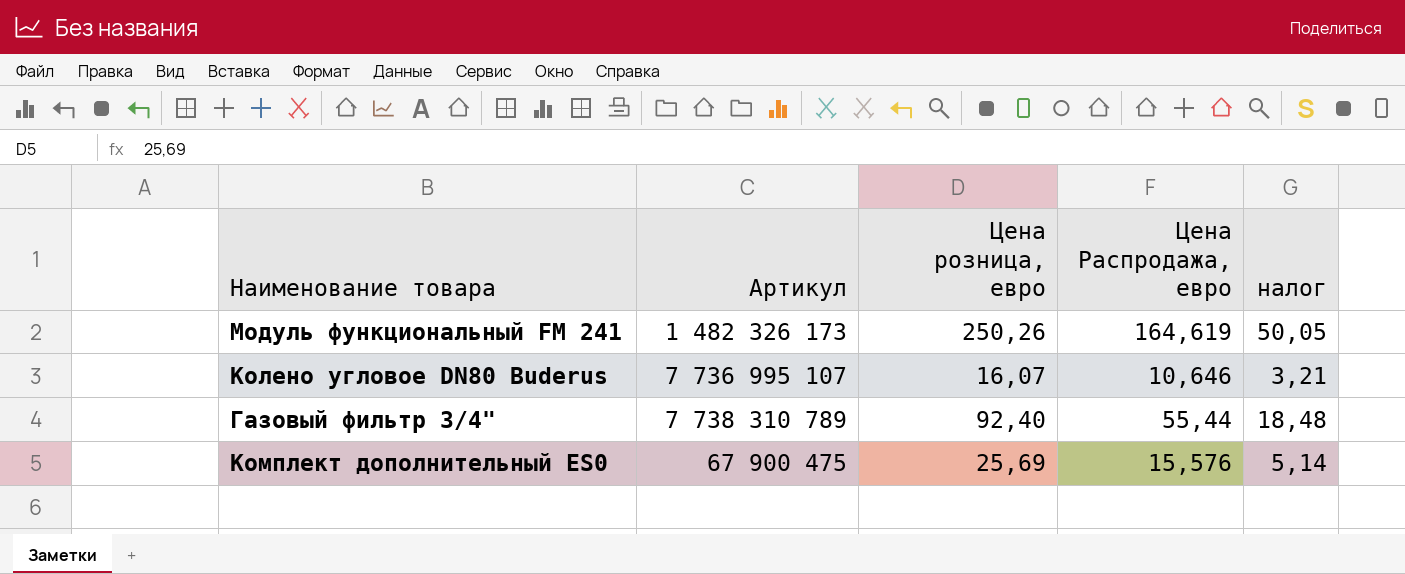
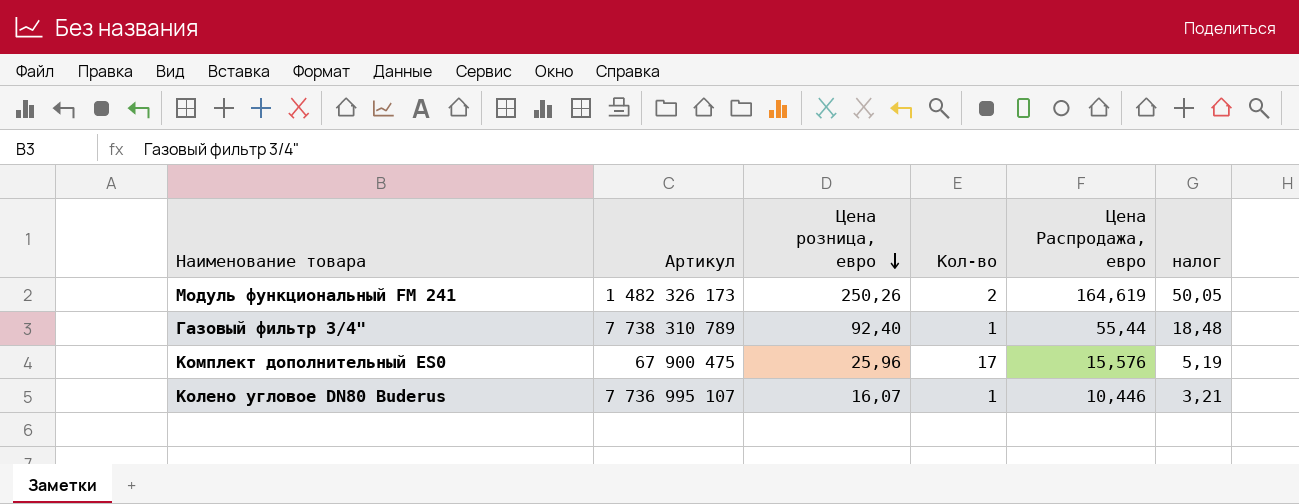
row order: none -> Цена розница, евро descending
column Кол-во | position: none -> 4
Комплект дополнительный ES0 | Цена розница, евро: 25,69 -> 25,96
Комплект дополнительный ES0 | налог: 5,14 -> 5,19
Колено угловое DN80 Buderus | Цена Распродажа, евро: 10,646 -> 10,446

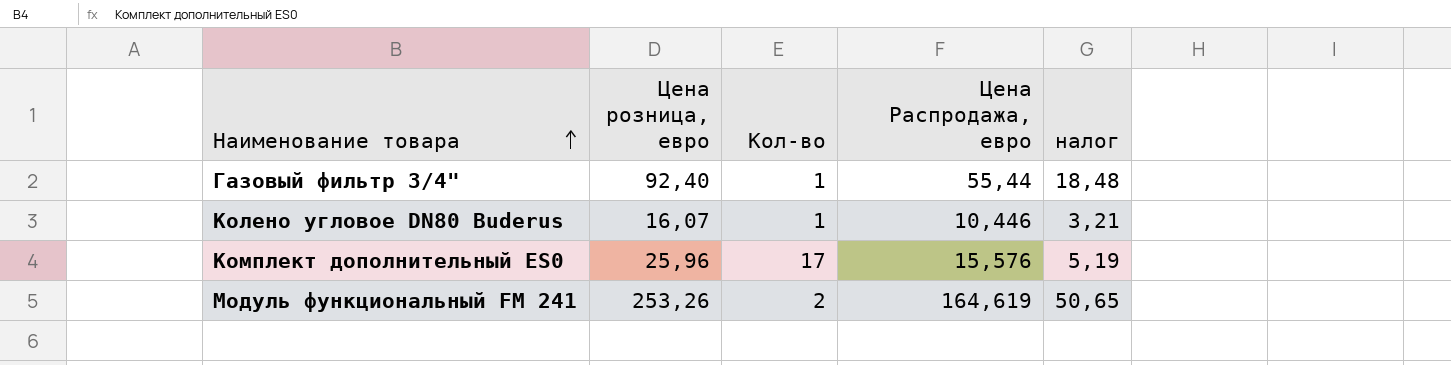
row order: Цена розница, евро descending -> Наименование товара ascending
column Артикул | position: 2 -> none
Модуль функциональный FM 241 | Цена розница, евро: 250,26 -> 253,26
Модуль функциональный FM 241 | налог: 50,05 -> 50,65

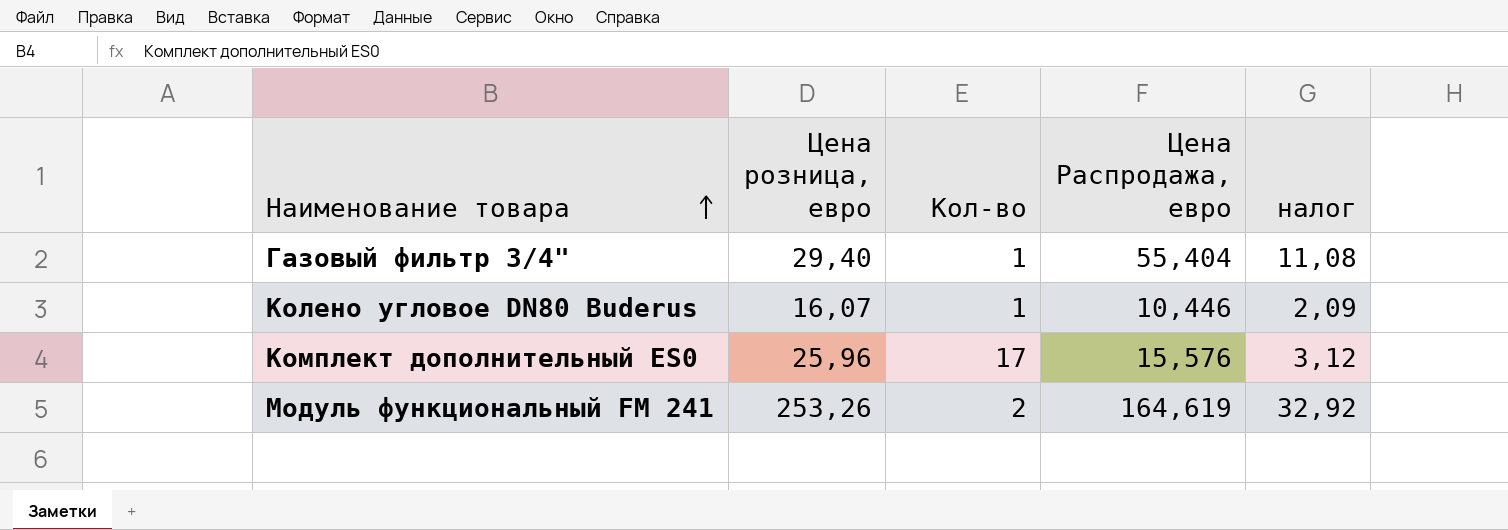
column налог | formula: [Цена розница, евро] * 0,2 -> [Цена Распродажа, евро] * 0,2
Газовый фильтр 3/4" | Цена розница, евро: 92,40 -> 29,40
Газовый фильтр 3/4" | Цена Распродажа, евро: 55,44 -> 55,404

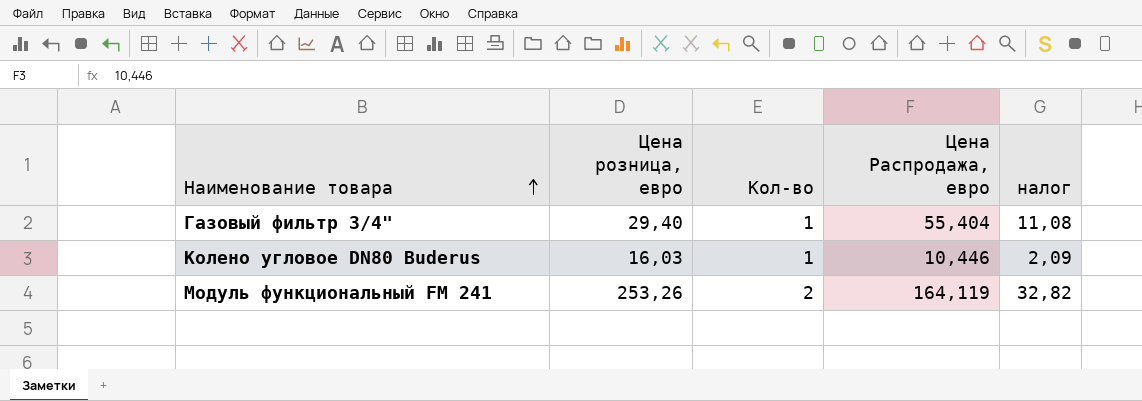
row Комплект дополнительный ES0: 25,96 | 17 | 15,576 | 3,12 -> none
Колено угловое DN80 Buderus | Цена розница, евро: 16,07 -> 16,03
Модуль функциональный FM 241 | Цена Распродажа, евро: 164,619 -> 164,119
Модуль функциональный FM 241 | налог: 32,92 -> 32,82

